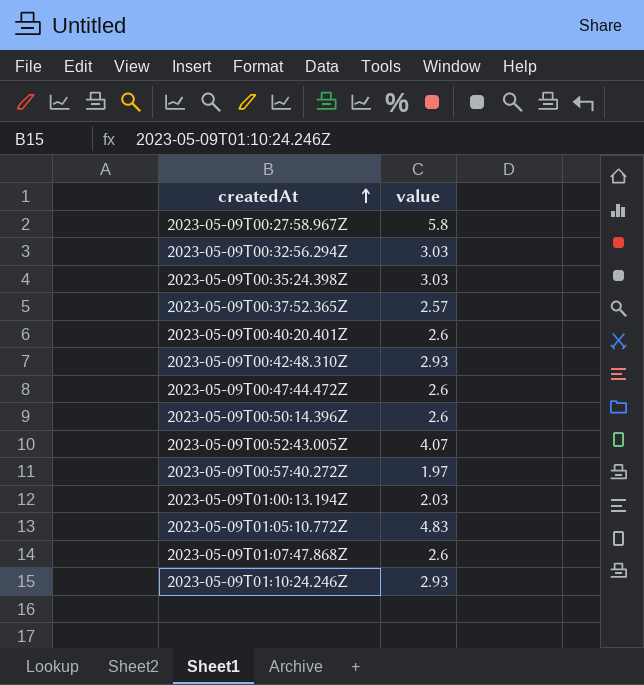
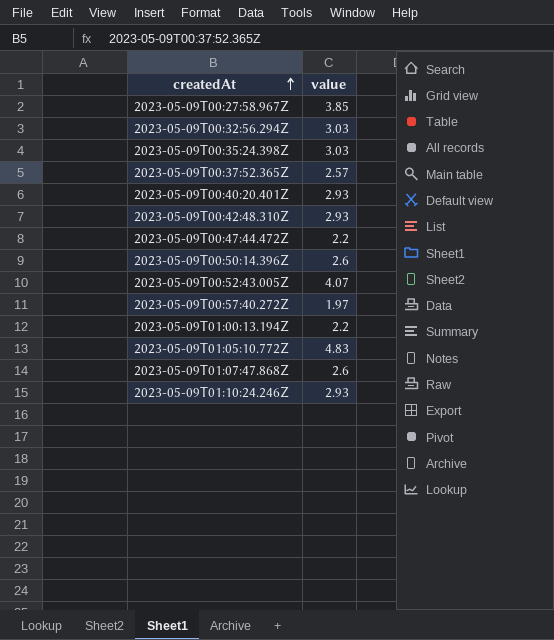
2023-05-09T00:27:58.967Z | value: 5.8 -> 3.85
2023-05-09T00:40:20.401Z | value: 2.6 -> 2.93
2023-05-09T00:47:44.472Z | value: 2.6 -> 2.2
2023-05-09T01:00:13.194Z | value: 2.03 -> 2.2

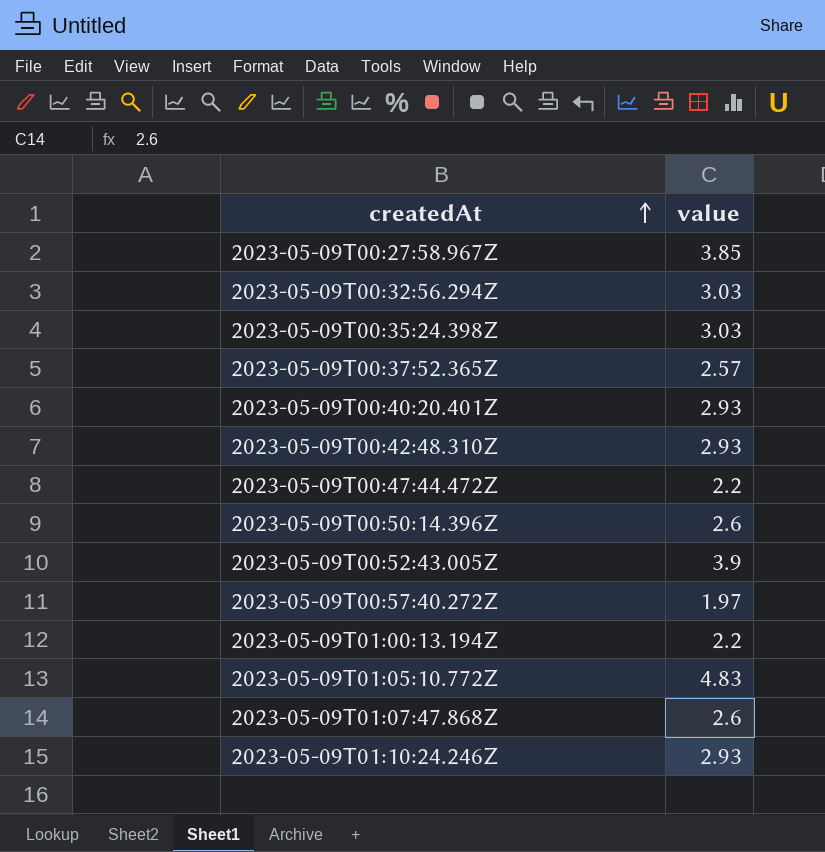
2023-05-09T00:52:43.005Z | value: 4.07 -> 3.9

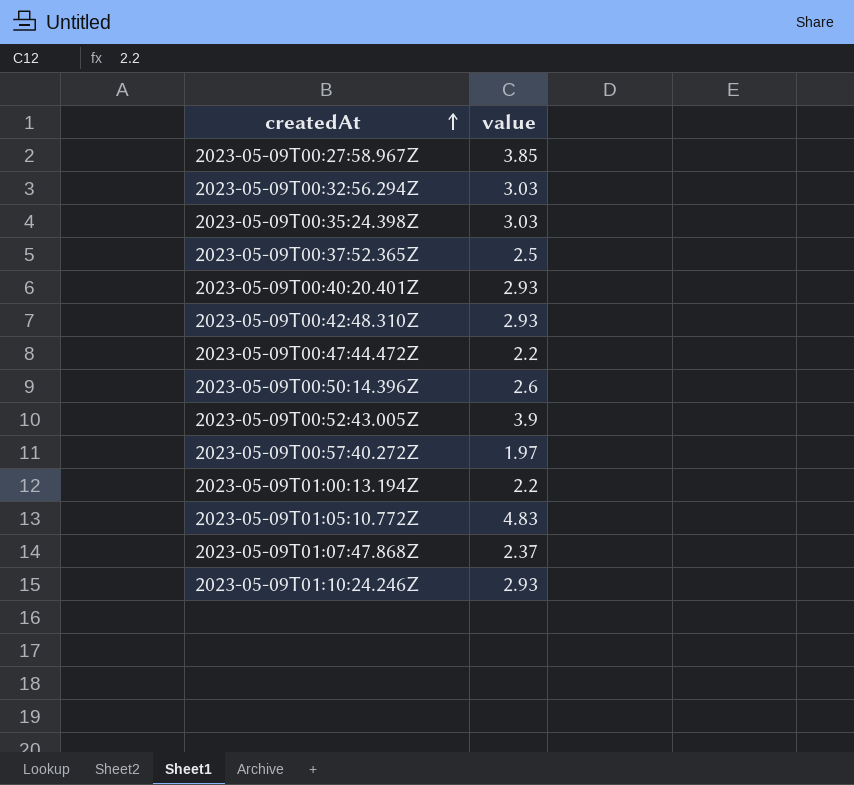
2023-05-09T00:37:52.365Z | value: 2.57 -> 2.5
2023-05-09T01:07:47.868Z | value: 2.6 -> 2.37

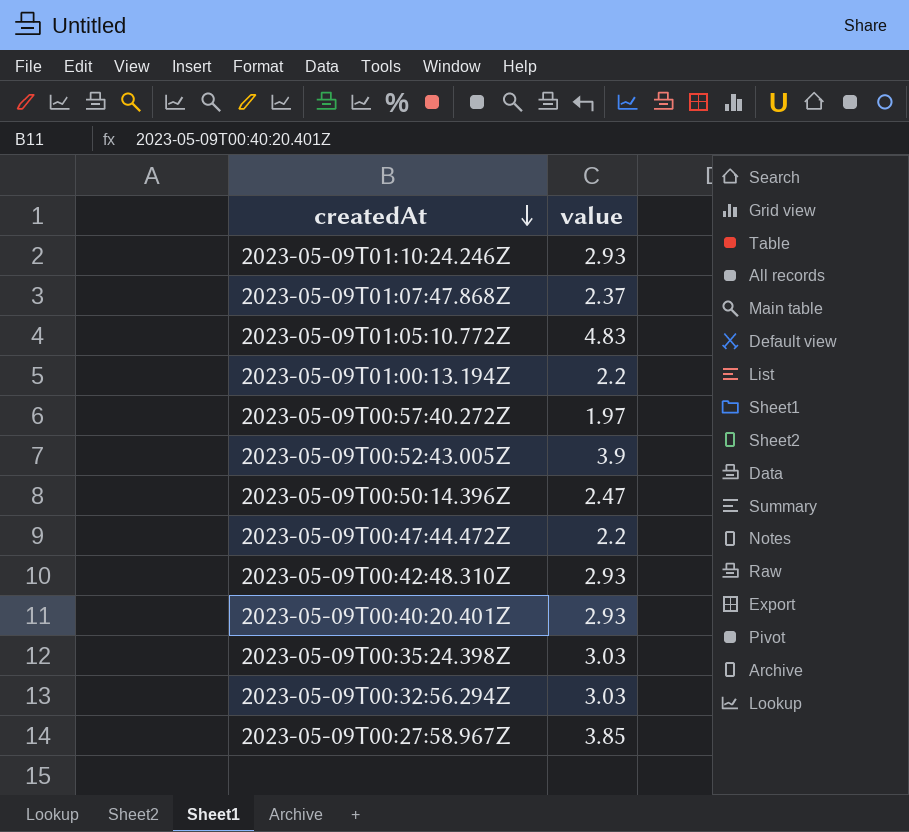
row order: createdAt ascending -> createdAt descending
row 2023-05-09T00:37:52.365Z: 2.5 -> none
2023-05-09T00:50:14.396Z | value: 2.6 -> 2.47

